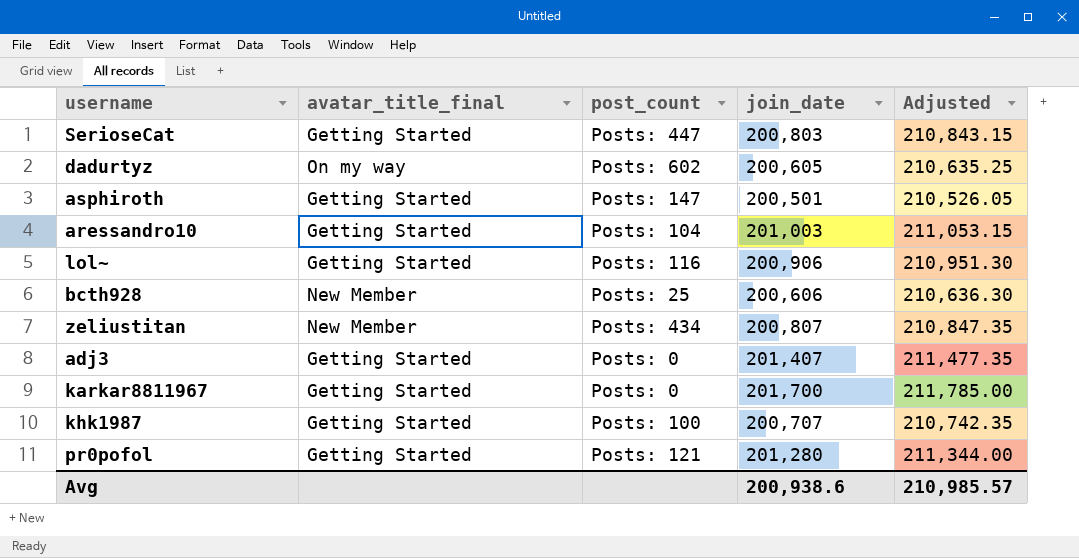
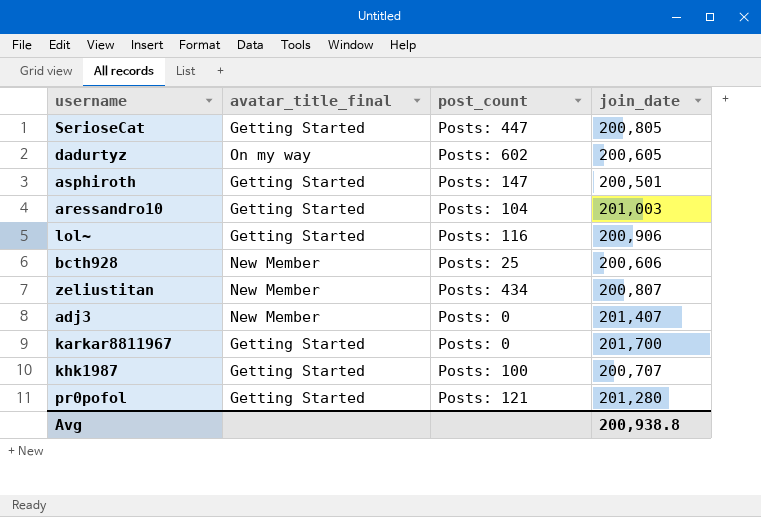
column Adjusted | formula: [join_date] * 1.05 -> none
SerioseCat | join_date: 200,803 -> 200,805
adj3 | avatar_title_final: Getting Started -> New Member
Avg | join_date: 200,938.6 -> 200,938.8

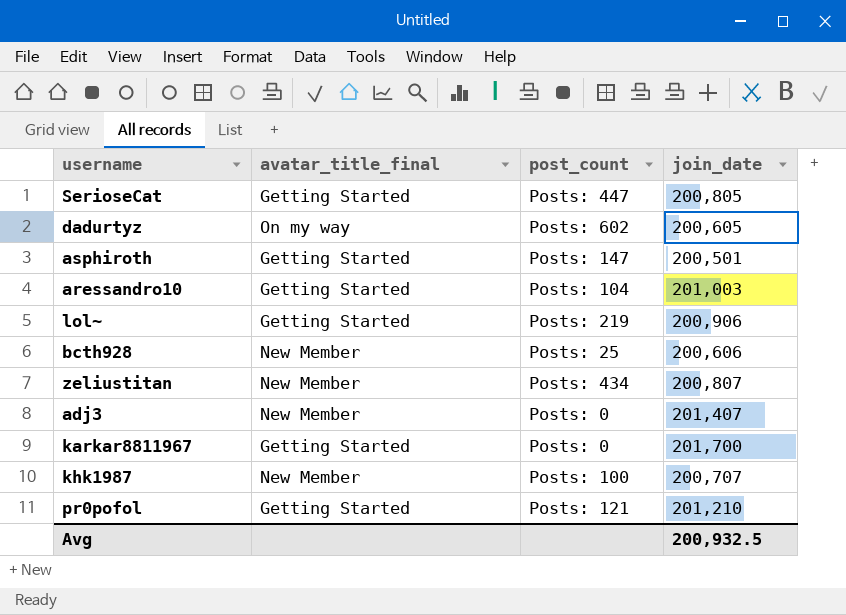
lol~ | post_count: Posts: 116 -> Posts: 219
khk1987 | avatar_title_final: Getting Started -> New Member
pr0pofol | join_date: 201,280 -> 201,210
Avg | join_date: 200,938.8 -> 200,932.5

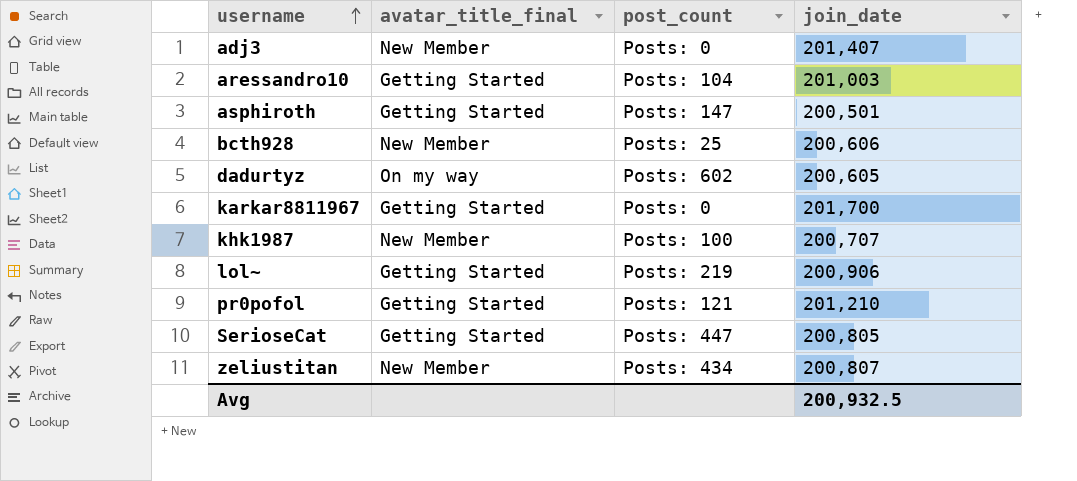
row order: none -> username ascending

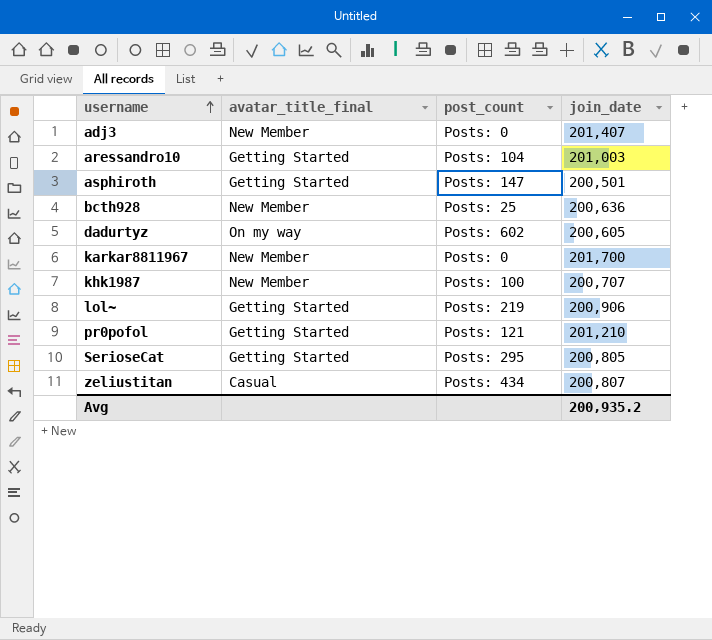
bcth928 | join_date: 200,606 -> 200,636
karkar8811967 | avatar_title_final: Getting Started -> New Member
SerioseCat | post_count: Posts: 447 -> Posts: 295
zeliustitan | avatar_title_final: New Member -> Casual
Avg | join_date: 200,932.5 -> 200,935.2

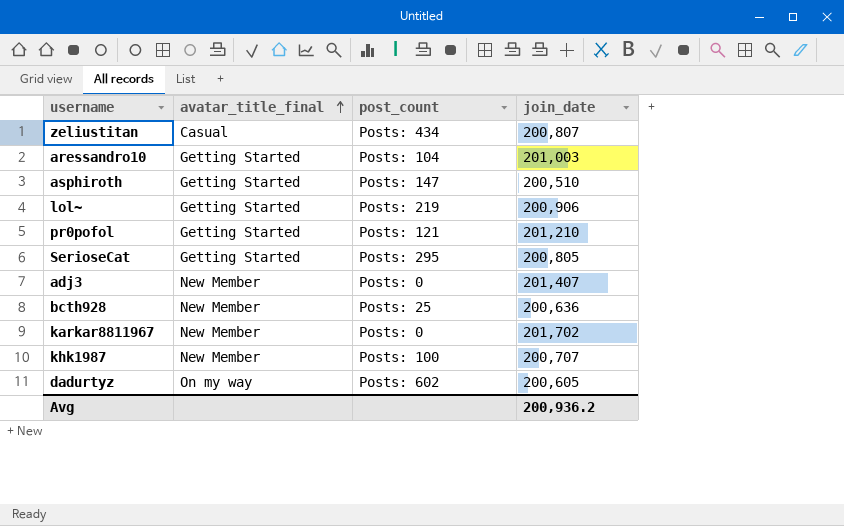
row order: username ascending -> avatar_title_final ascending
asphiroth | join_date: 200,501 -> 200,510
karkar8811967 | join_date: 201,700 -> 201,702
Avg | join_date: 200,935.2 -> 200,936.2

